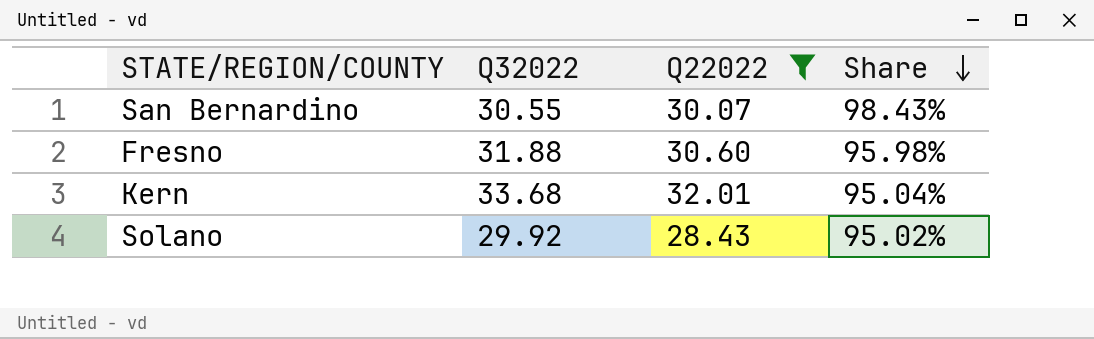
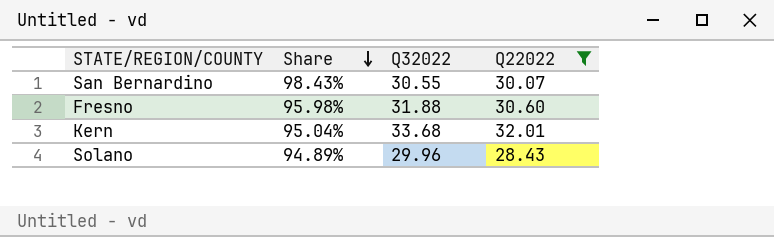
column Share | position: 4 -> 2
Solano | Share: 95.02% -> 94.89%
Solano | Q32022: 29.92 -> 29.96

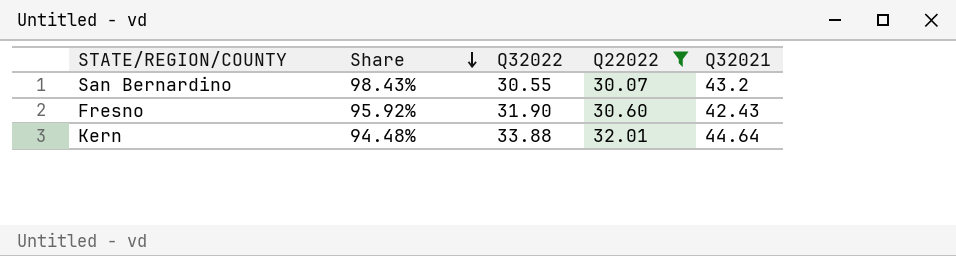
column Q32021 | position: none -> 5
row Solano: 94.89% | 29.96 | 28.43 -> none
Fresno | Share: 95.98% -> 95.92%
Fresno | Q32022: 31.88 -> 31.90
Kern | Share: 95.04% -> 94.48%
Kern | Q32022: 33.68 -> 33.88

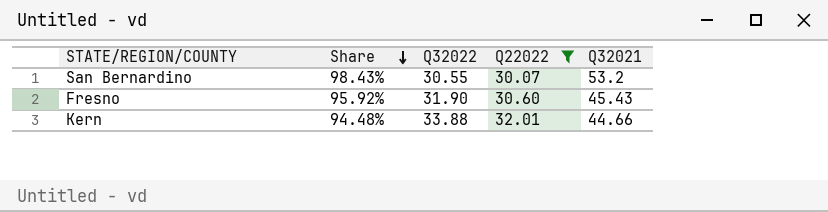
San Bernardino | Q32021: 43.2 -> 53.2
Fresno | Q32021: 42.43 -> 45.43
Kern | Q32021: 44.64 -> 44.66

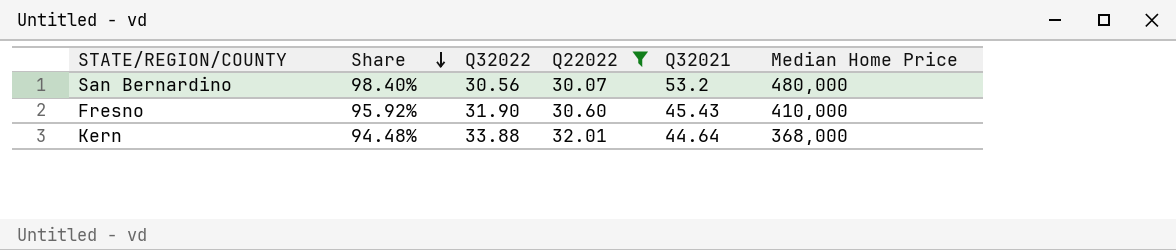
column Median Home Price | position: none -> 6
San Bernardino | Share: 98.43% -> 98.40%
San Bernardino | Q32022: 30.55 -> 30.56
Kern | Q32021: 44.66 -> 44.64

